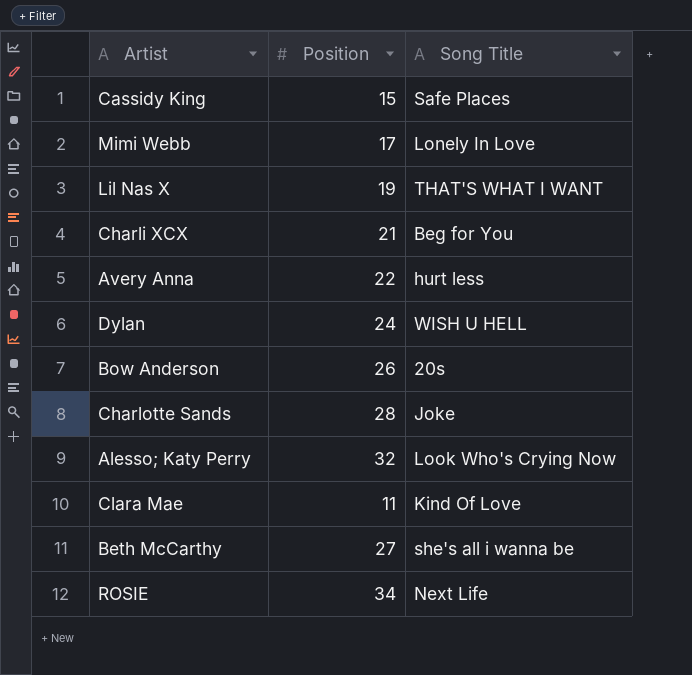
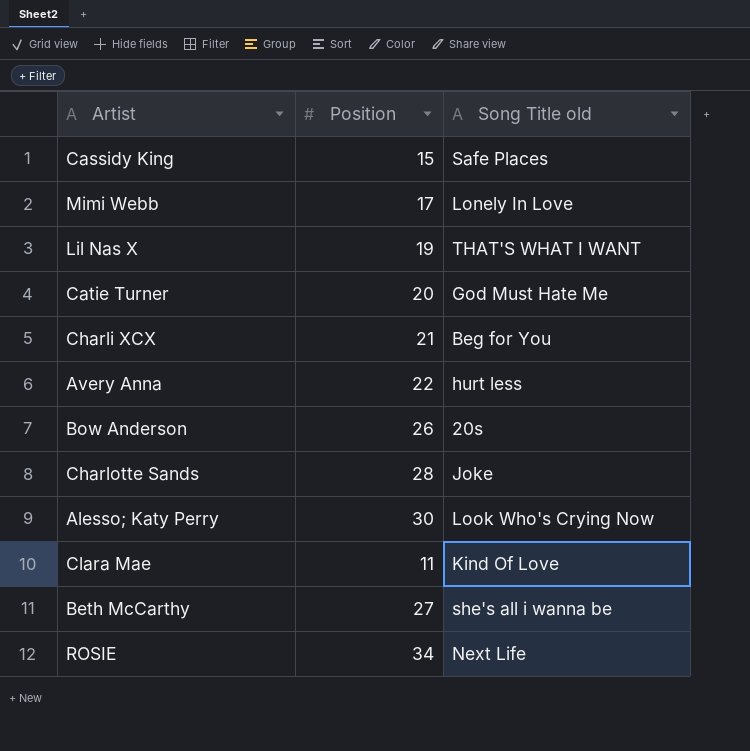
column name: Song Title -> Song Title old
row Dylan: 24 | WISH U HELL -> none
row Catie Turner: none -> 20 | God Must Hate Me
Alesso; Katy Perry | Position: 32 -> 30

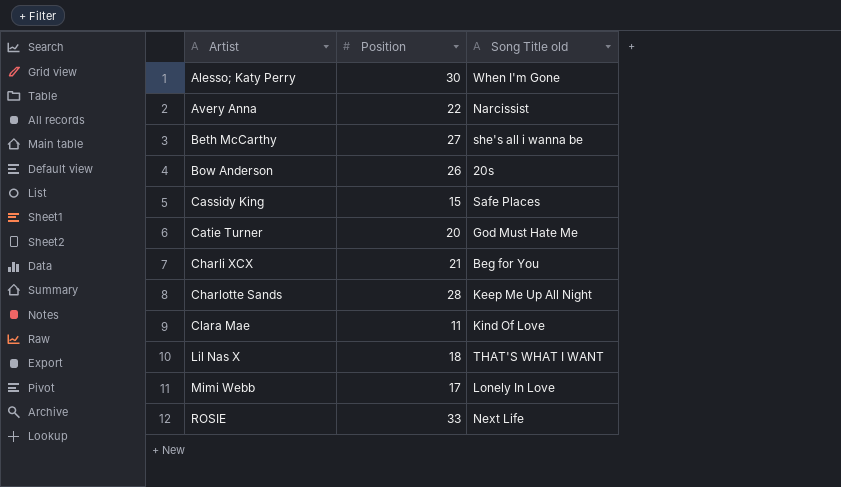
row order: none -> Artist ascending
Alesso; Katy Perry | Song Title old: Look Who's Crying Now -> When I'm Gone
Avery Anna | Song Title old: hurt less -> Narcissist
Charlotte Sands | Song Title old: Joke -> Keep Me Up All Night
Lil Nas X | Position: 19 -> 18
ROSIE | Position: 34 -> 33

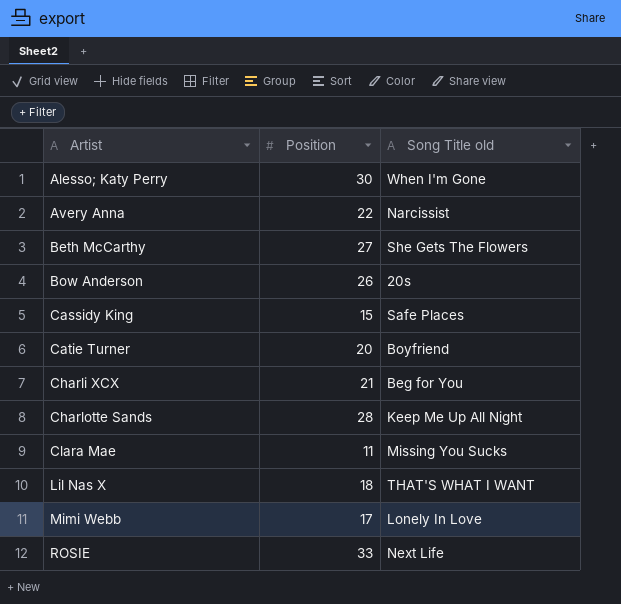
Beth McCarthy | Song Title old: she's all i wanna be -> She Gets The Flowers
Catie Turner | Song Title old: God Must Hate Me -> Boyfriend
Clara Mae | Song Title old: Kind Of Love -> Missing You Sucks

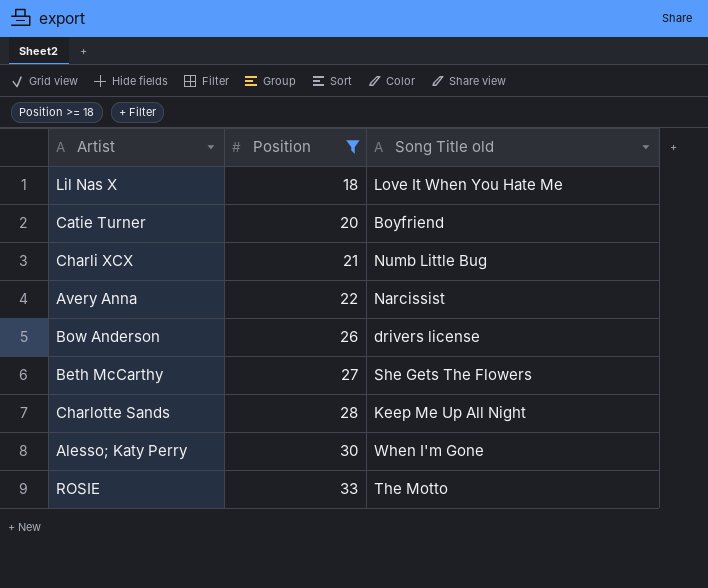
filter: none -> Position >= 18
row order: Artist ascending -> Position ascending
Lil Nas X | Song Title old: THAT'S WHAT I WANT -> Love It When You Hate Me
Charli XCX | Song Title old: Beg for You -> Numb Little Bug
Bow Anderson | Song Title old: 20s -> drivers license
ROSIE | Song Title old: Next Life -> The Motto

